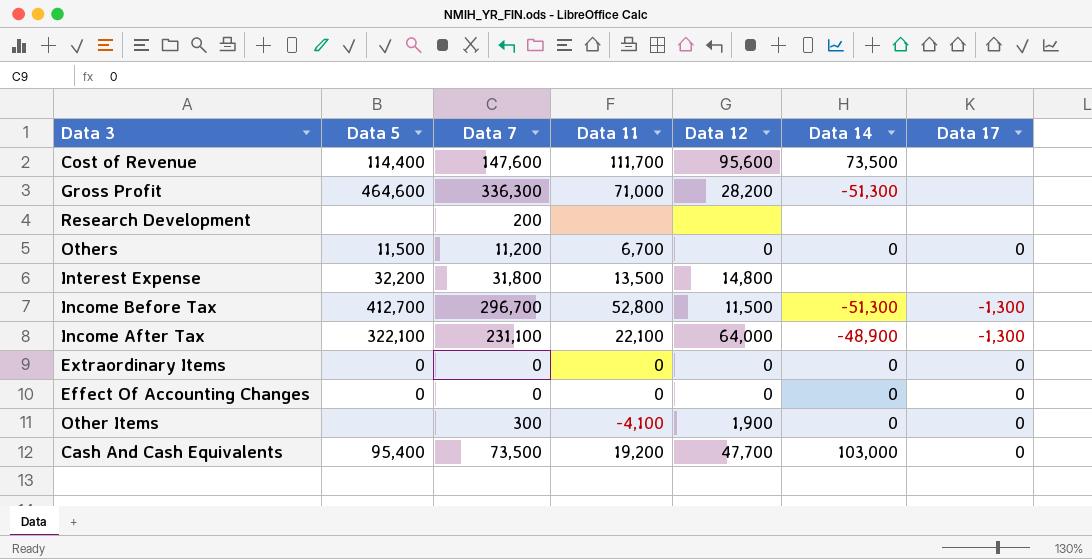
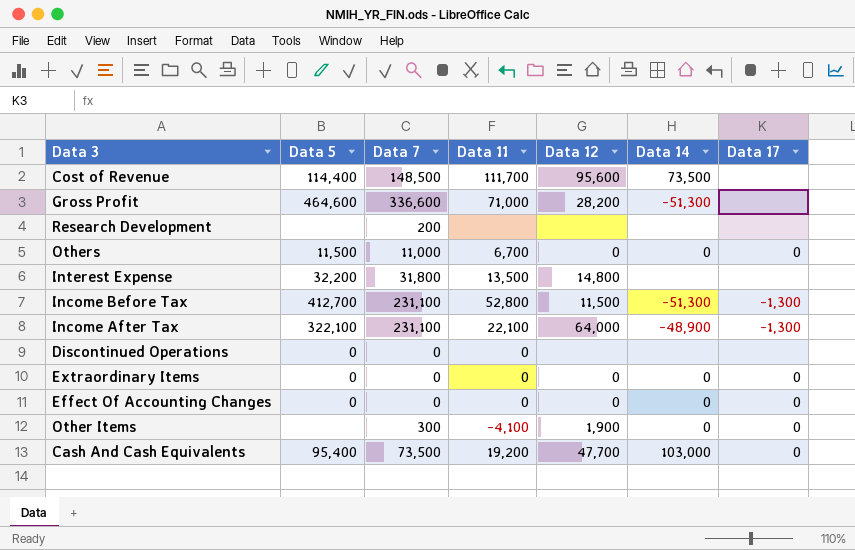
Cost of Revenue | Data 7: 147,600 -> 148,500
Gross Profit | Data 7: 336,300 -> 336,600
Others | Data 7: 11,200 -> 11,000
Income Before Tax | Data 7: 296,700 -> 231,100
row Discontinued Operations: none -> 0 | 0 | 0 | none | none | none

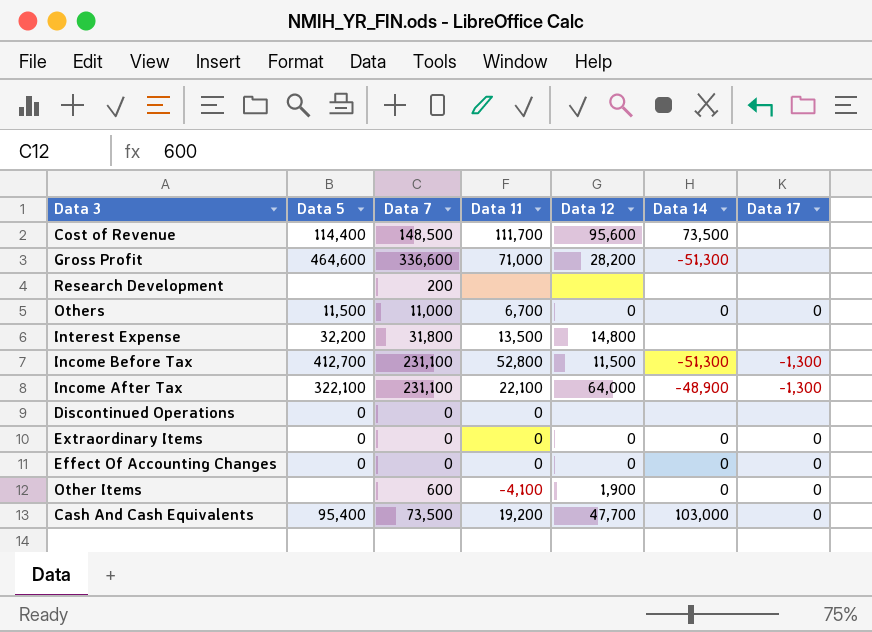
Other Items | Data 7: 300 -> 600

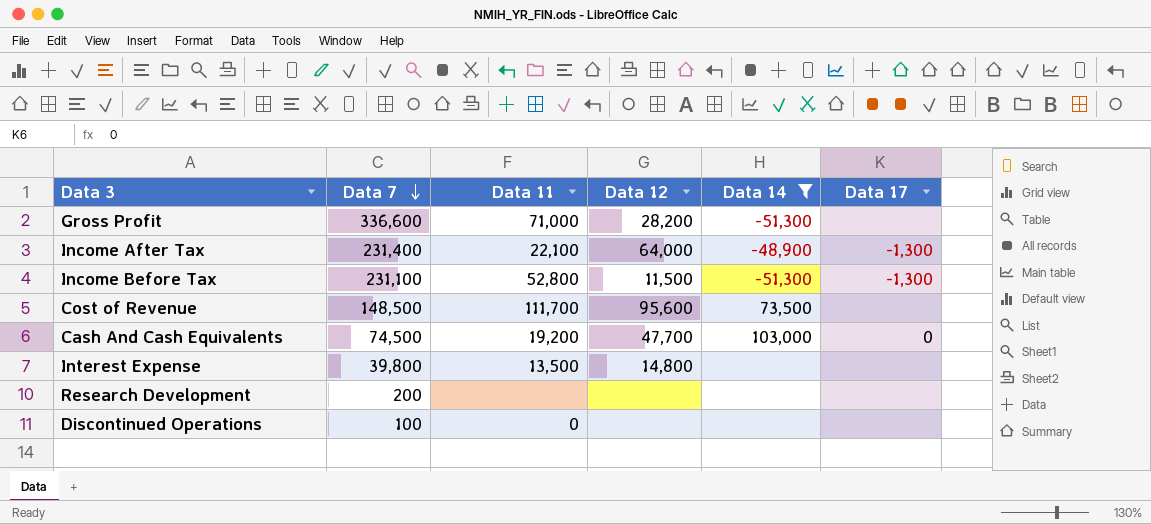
filter: none -> Data 14 != 0
row order: none -> Data 7 descending
column Data 5 | position: 2 -> none
Income After Tax | Data 7: 231,100 -> 231,400
Cash And Cash Equivalents | Data 7: 73,500 -> 74,500
Interest Expense | Data 7: 31,800 -> 39,800
Discontinued Operations | Data 7: 0 -> 100

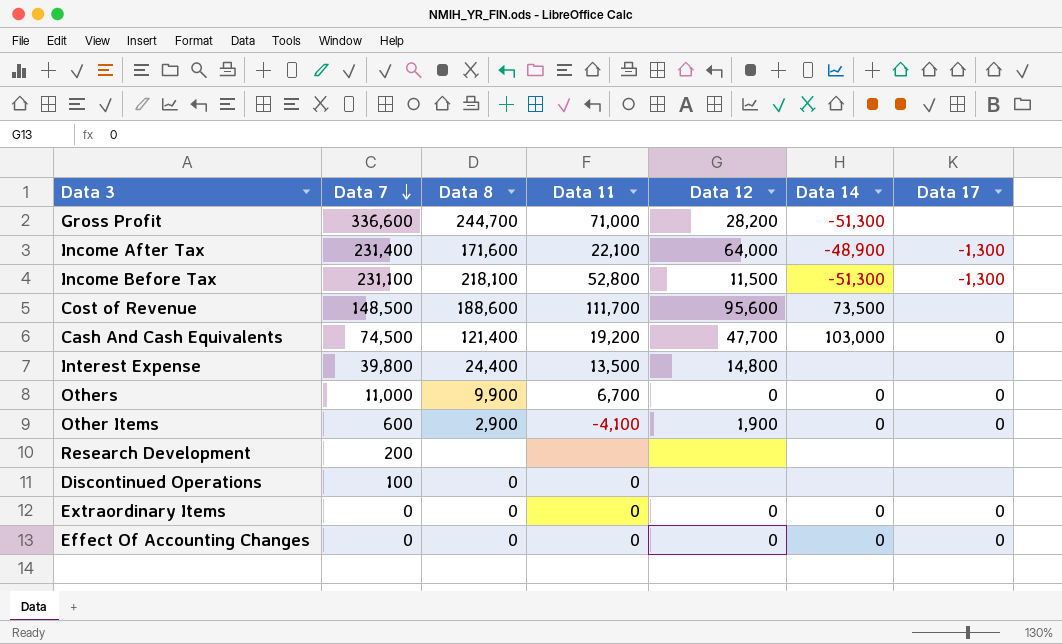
filter: Data 14 != 0 -> none
column Data 8 | position: none -> 3

